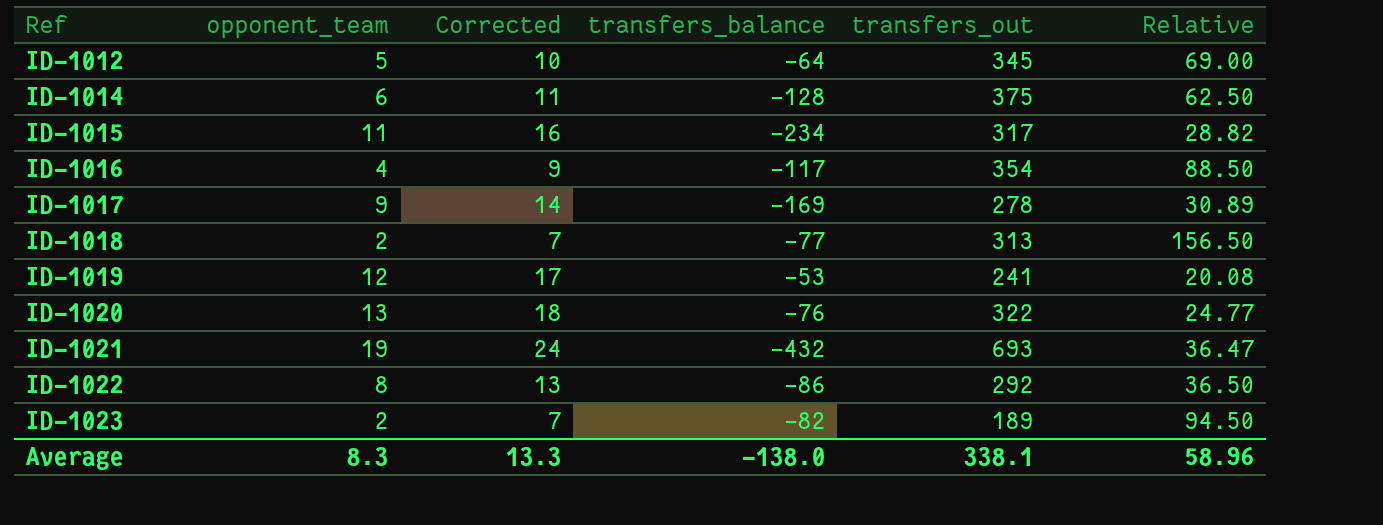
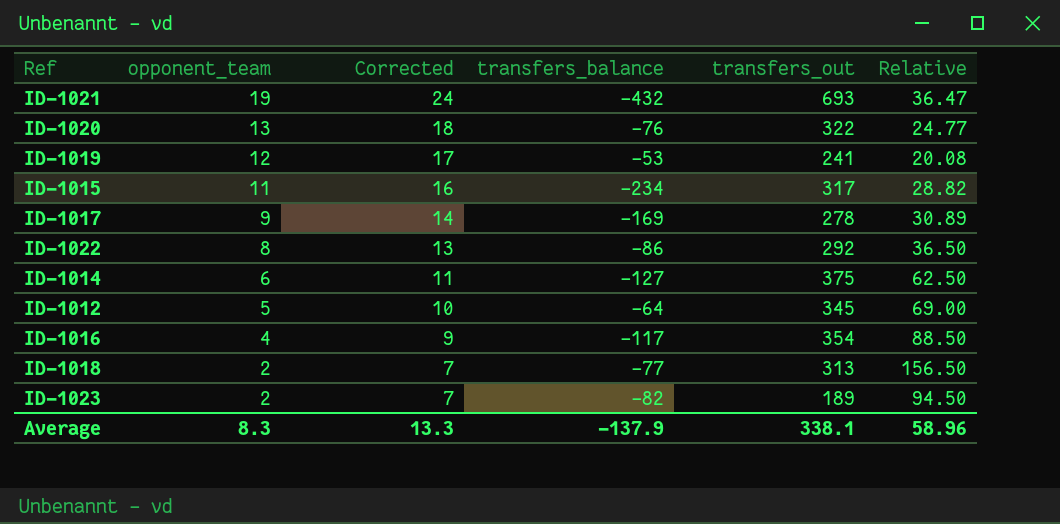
row order: Ref ascending -> opponent_team descending
ID-1014 | transfers_balance: -128 -> -127
Average | transfers_balance: -138.0 -> -137.9

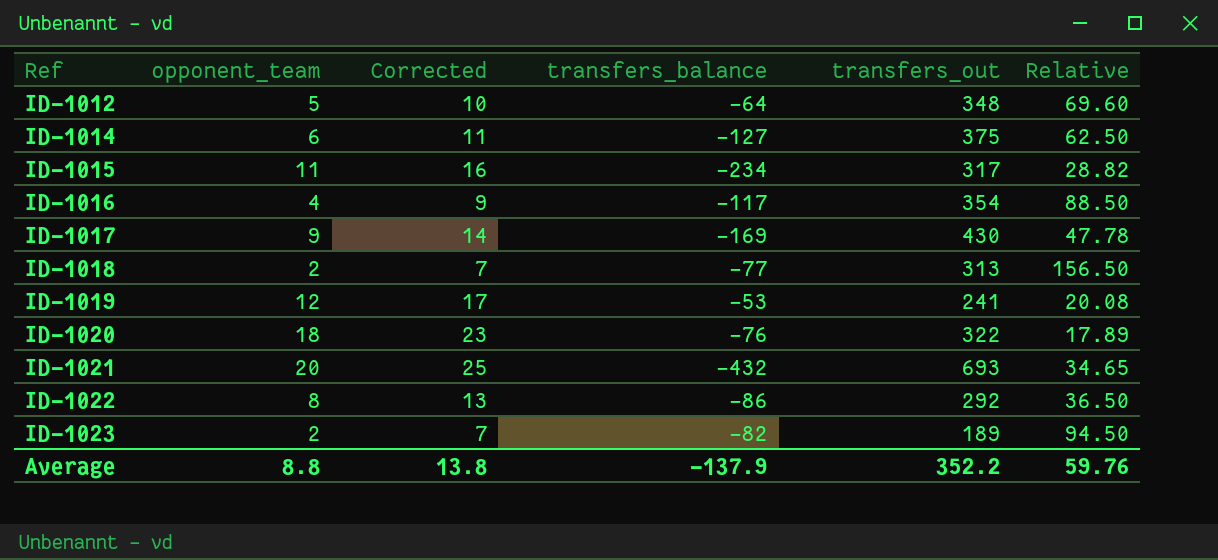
row order: opponent_team descending -> Ref ascending
ID-1012 | transfers_out: 345 -> 348
ID-1012 | Relative: 69.00 -> 69.60
ID-1017 | transfers_out: 278 -> 430
ID-1017 | Relative: 30.89 -> 47.78
ID-1020 | opponent_team: 13 -> 18
ID-1020 | Corrected: 18 -> 23
ID-1020 | Relative: 24.77 -> 17.89
ID-1021 | opponent_team: 19 -> 20
ID-1021 | Corrected: 24 -> 25
ID-1021 | Relative: 36.47 -> 34.65
Average | opponent_team: 8.3 -> 8.8
Average | Corrected: 13.3 -> 13.8
Average | transfers_out: 338.1 -> 352.2
Average | Relative: 58.96 -> 59.76

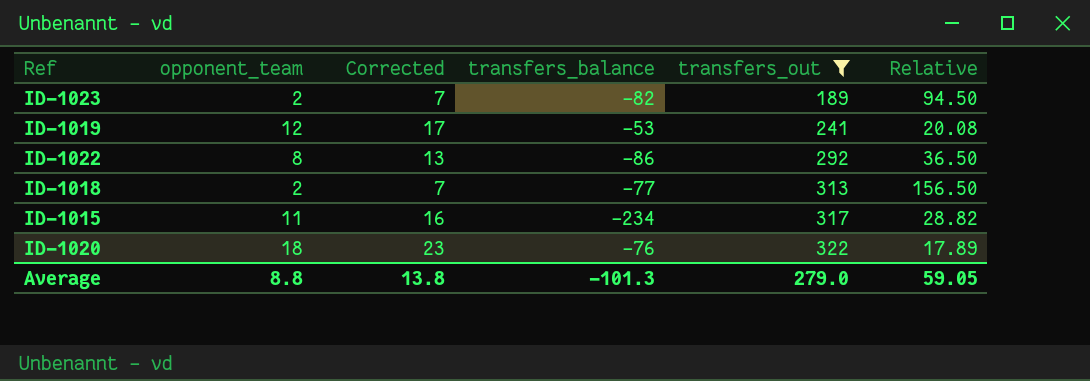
filter: none -> transfers_out <= 322
row order: Ref ascending -> transfers_out ascending
Average | transfers_balance: -137.9 -> -101.3
Average | transfers_out: 352.2 -> 279.0
Average | Relative: 59.76 -> 59.05

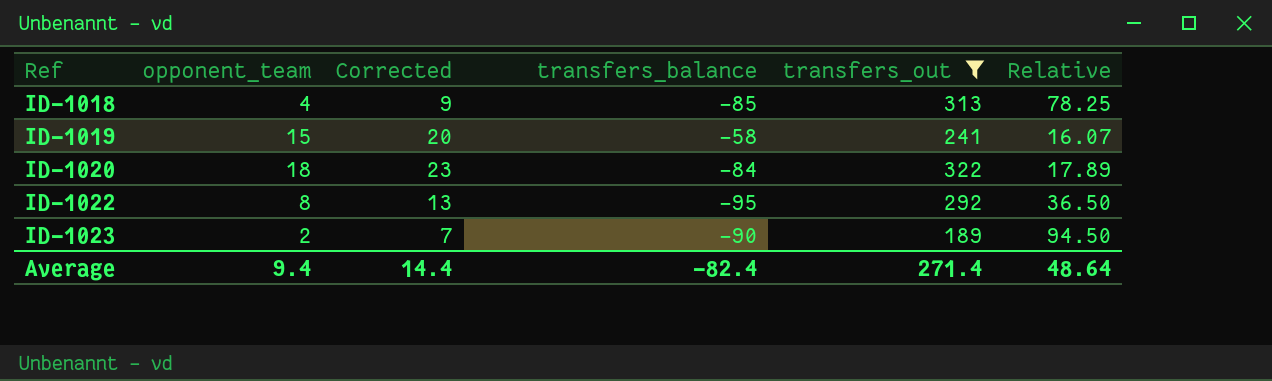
row order: transfers_out ascending -> Ref ascending
row ID-1015: 11 | 16 | -234 | 317 | 28.82 -> none
ID-1018 | opponent_team: 2 -> 4
ID-1018 | Corrected: 7 -> 9
ID-1018 | transfers_balance: -77 -> -85
ID-1018 | Relative: 156.50 -> 78.25
ID-1019 | opponent_team: 12 -> 15
ID-1019 | Corrected: 17 -> 20
ID-1019 | transfers_balance: -53 -> -58
ID-1019 | Relative: 20.08 -> 16.07
ID-1020 | transfers_balance: -76 -> -84
ID-1022 | transfers_balance: -86 -> -95
ID-1023 | transfers_balance: -82 -> -90
Average | opponent_team: 8.8 -> 9.4
Average | Corrected: 13.8 -> 14.4
Average | transfers_balance: -101.3 -> -82.4
Average | transfers_out: 279.0 -> 271.4
Average | Relative: 59.05 -> 48.64

